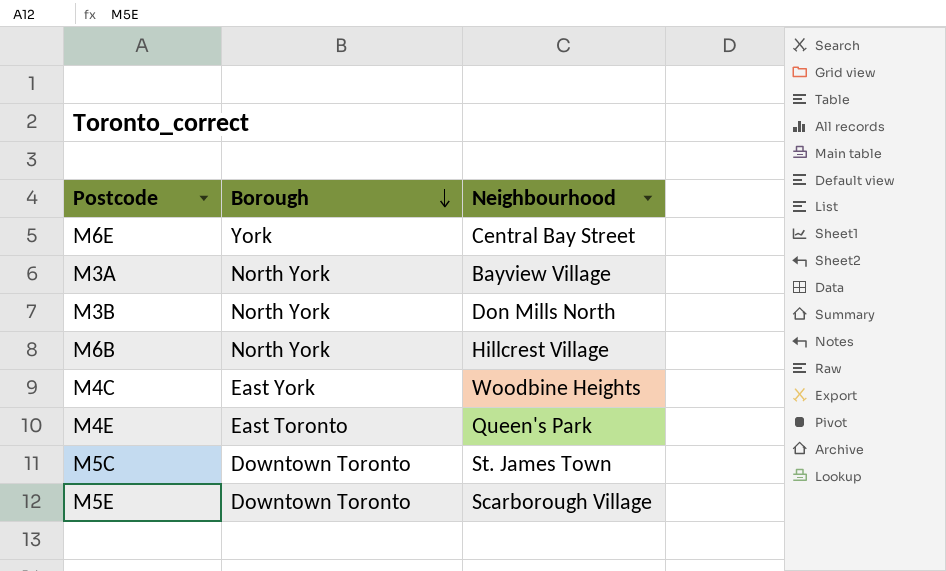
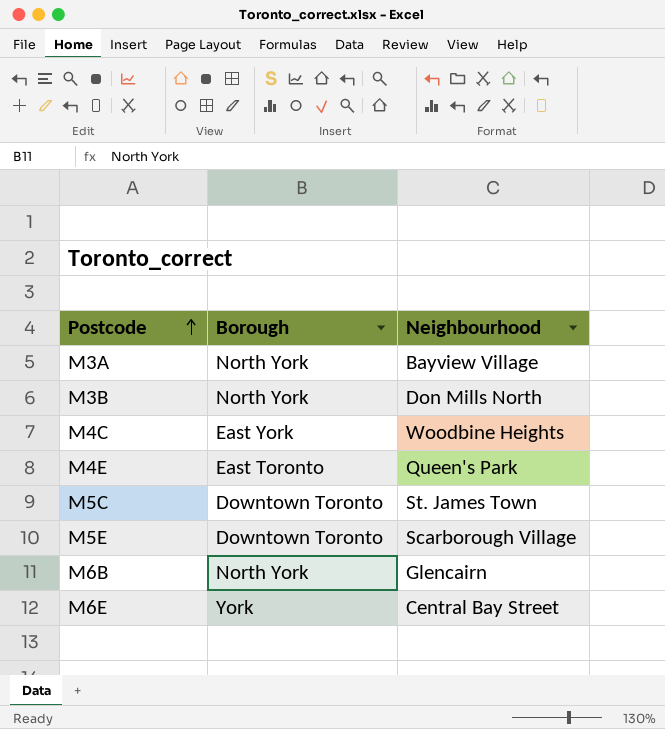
row order: Borough descending -> Postcode ascending
M6B | Neighbourhood: Hillcrest Village -> Glencairn

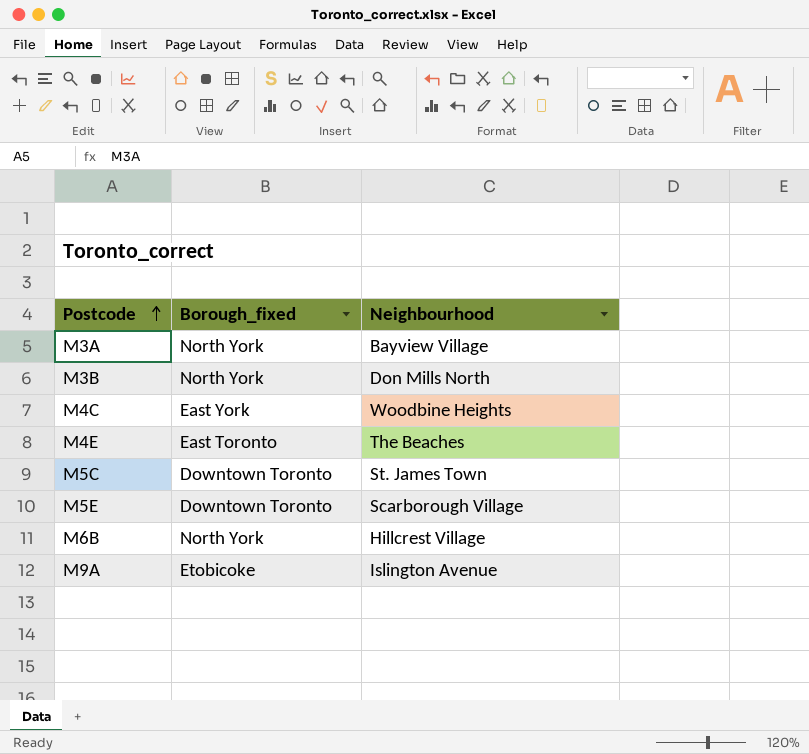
column name: Borough -> Borough_fixed
row M6E: York | Central Bay Street -> none
M4E | Neighbourhood: Queen's Park -> The Beaches
M6B | Neighbourhood: Glencairn -> Hillcrest Village
row M9A: none -> Etobicoke | Islington Avenue

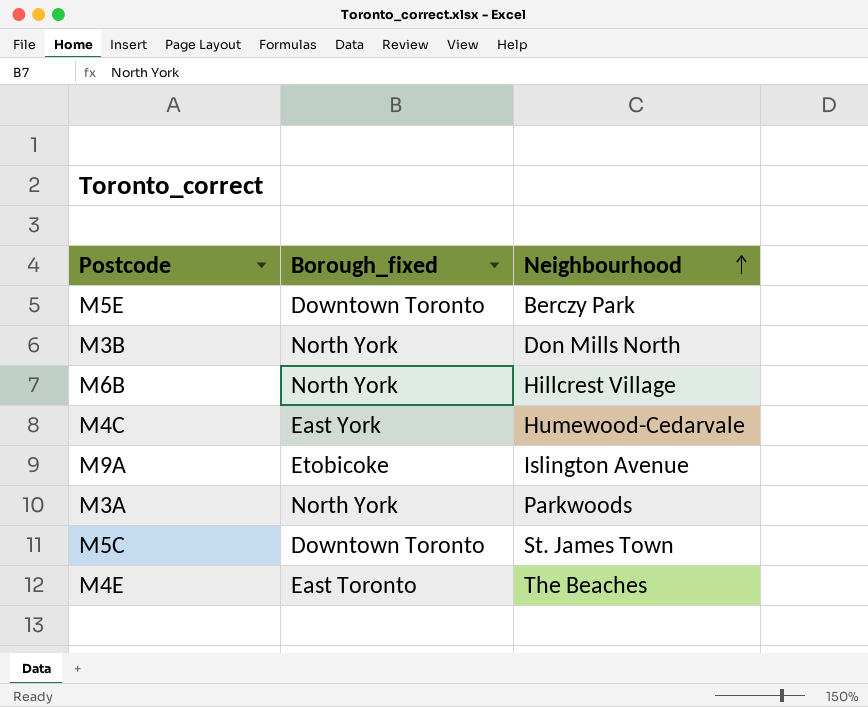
row order: Postcode ascending -> Neighbourhood ascending
M5E | Neighbourhood: Scarborough Village -> Berczy Park
M4C | Neighbourhood: Woodbine Heights -> Humewood-Cedarvale
M3A | Neighbourhood: Bayview Village -> Parkwoods

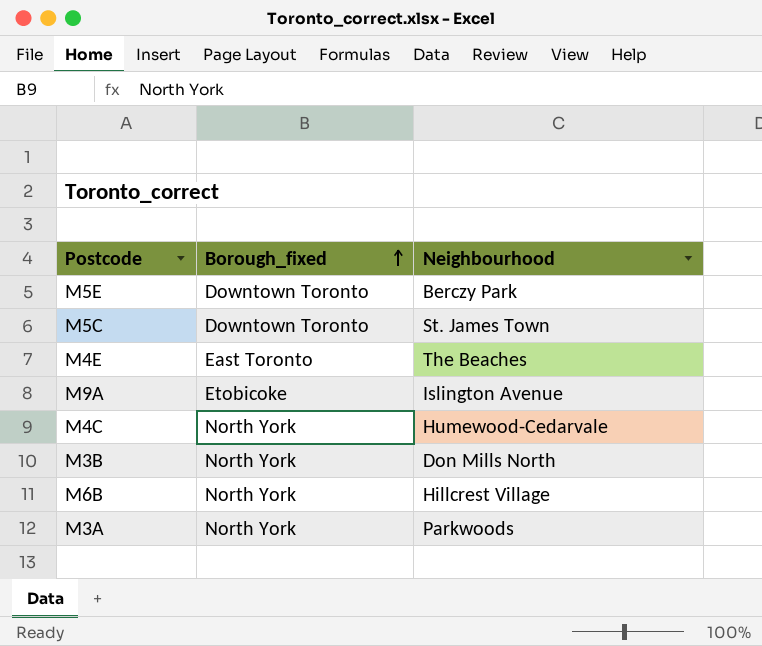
row order: Neighbourhood ascending -> Borough_fixed ascending
M4C | Borough_fixed: East York -> North York

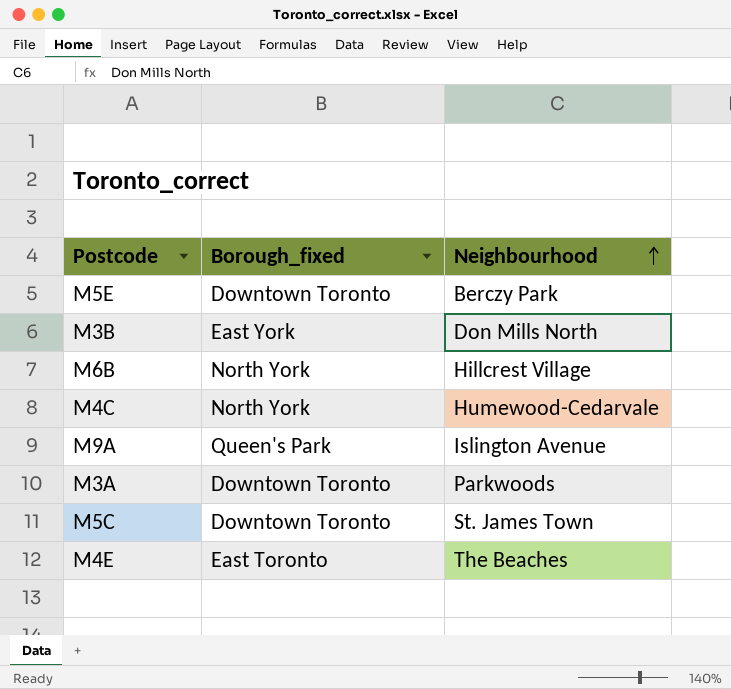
row order: Borough_fixed ascending -> Neighbourhood ascending
M3B | Borough_fixed: North York -> East York
M9A | Borough_fixed: Etobicoke -> Queen's Park
M3A | Borough_fixed: North York -> Downtown Toronto

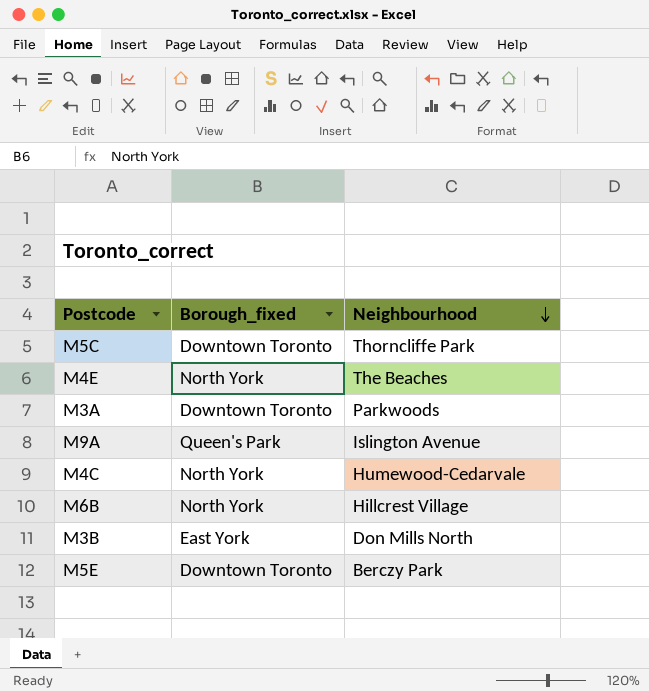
row order: Neighbourhood ascending -> Neighbourhood descending
M5C | Neighbourhood: St. James Town -> Thorncliffe Park
M4E | Borough_fixed: East Toronto -> North York

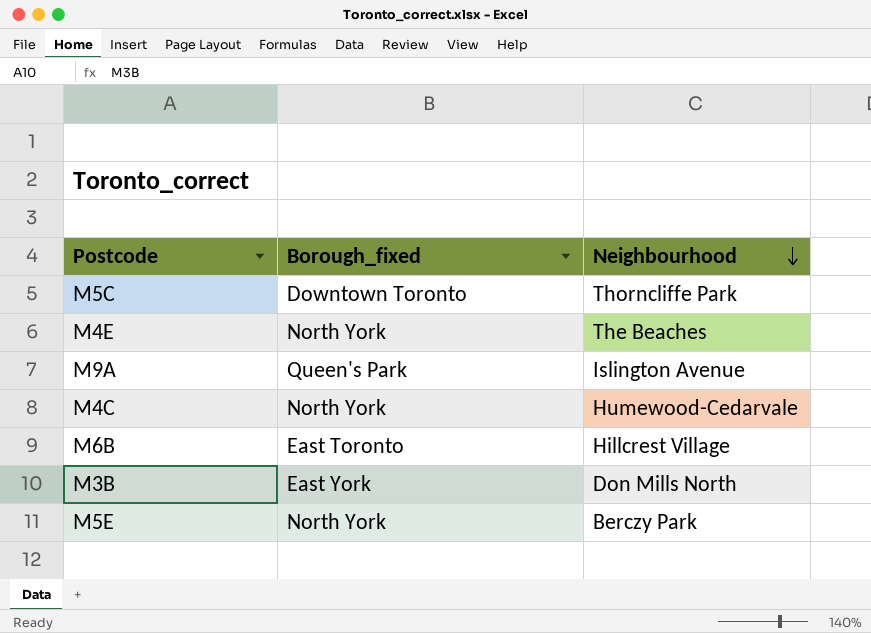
row M3A: Downtown Toronto | Parkwoods -> none
M6B | Borough_fixed: North York -> East Toronto
M5E | Borough_fixed: Downtown Toronto -> North York

